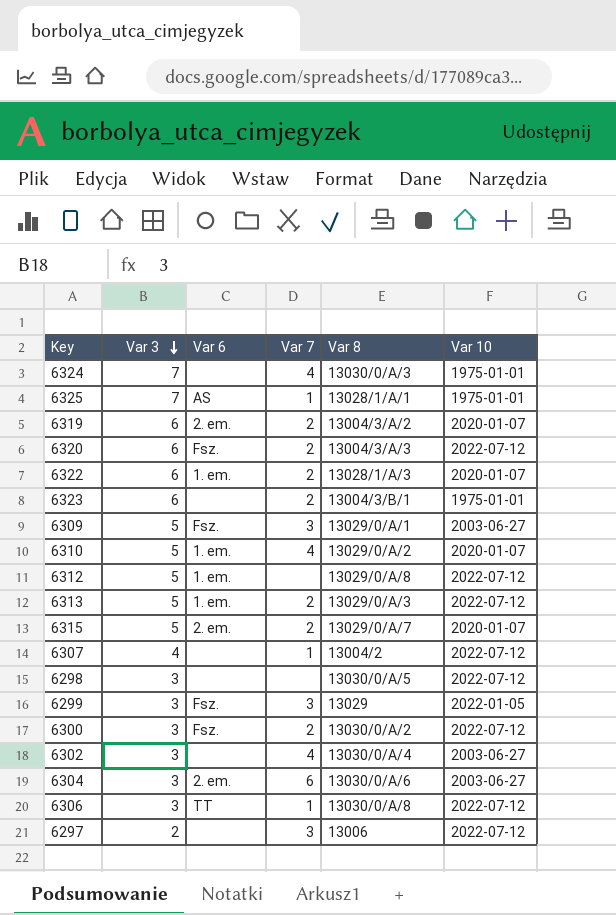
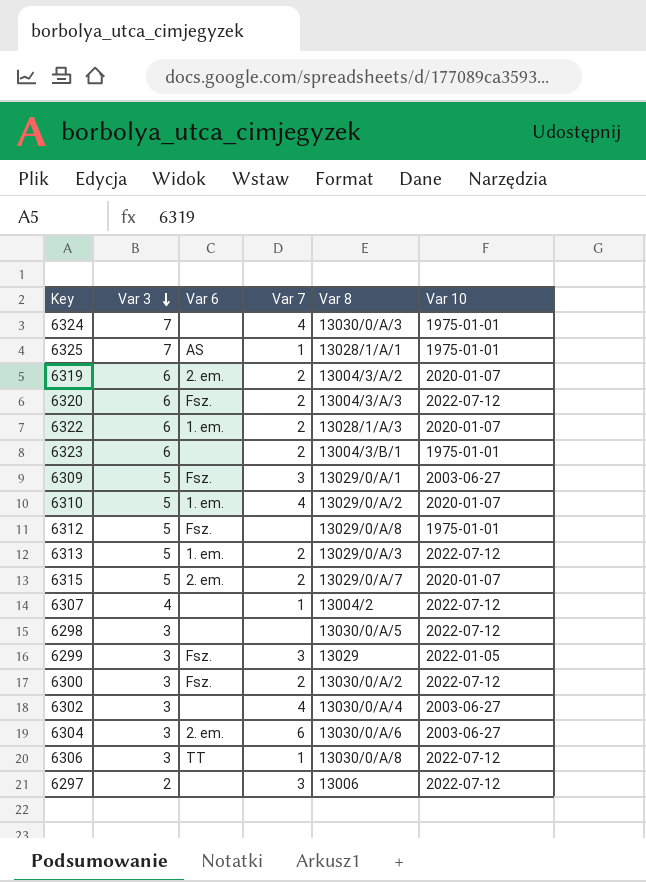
6312 | Var 6: 1. em. -> Fsz.
6312 | Var 10: 2022-07-12 -> 1975-01-01

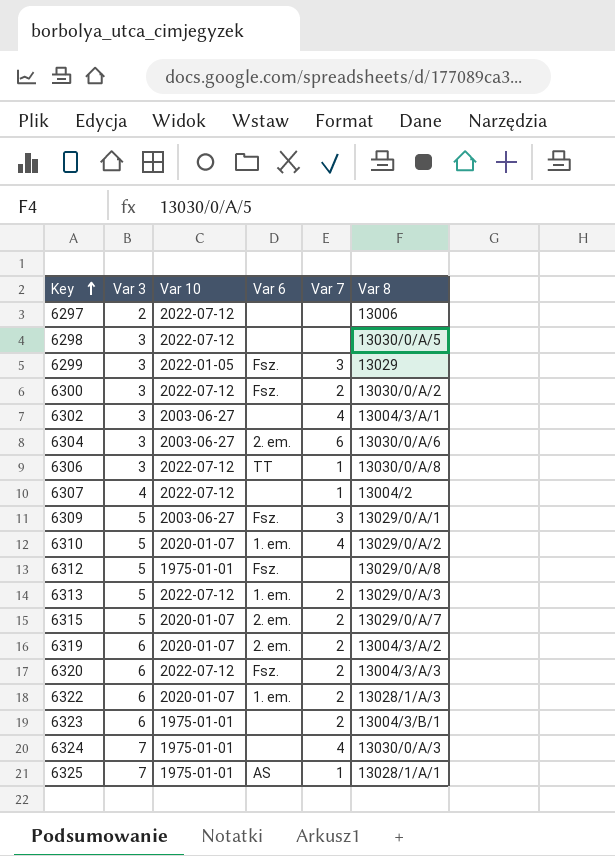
row order: Var 3 descending -> Key ascending
column Var 10 | position: 6 -> 3
6297 | Var 7: 3 -> none
6302 | Var 8: 13030/0/A/4 -> 13004/3/A/1

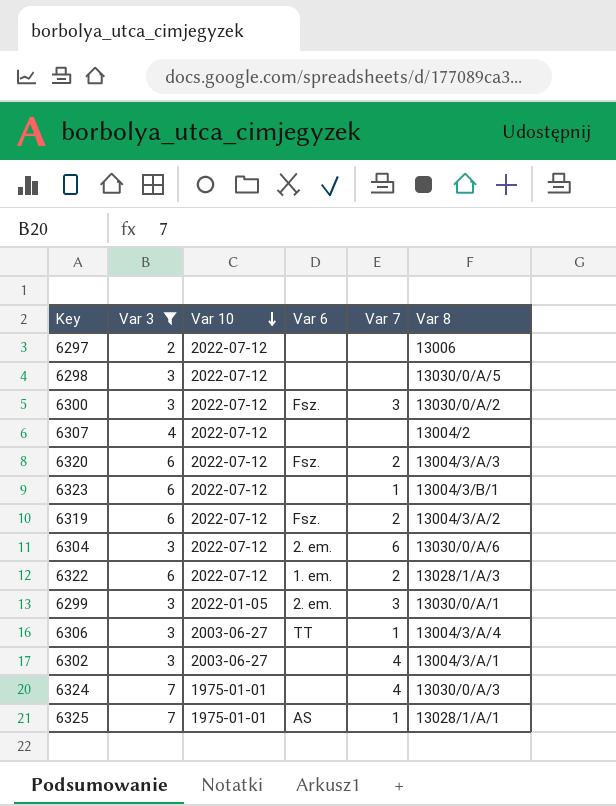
filter: none -> Var 3 != 5
row order: Key ascending -> Var 10 descending
6300 | Var 7: 2 -> 3
6307 | Var 7: 1 -> none
6323 | Var 10: 1975-01-01 -> 2022-07-12
6323 | Var 7: 2 -> 1
6319 | Var 10: 2020-01-07 -> 2022-07-12
6319 | Var 6: 2. em. -> Fsz.
6304 | Var 10: 2003-06-27 -> 2022-07-12
6322 | Var 10: 2020-01-07 -> 2022-07-12
6299 | Var 6: Fsz. -> 2. em.
6299 | Var 8: 13029 -> 13030/0/A/1
6306 | Var 10: 2022-07-12 -> 2003-06-27
6306 | Var 8: 13030/0/A/8 -> 13004/3/A/4

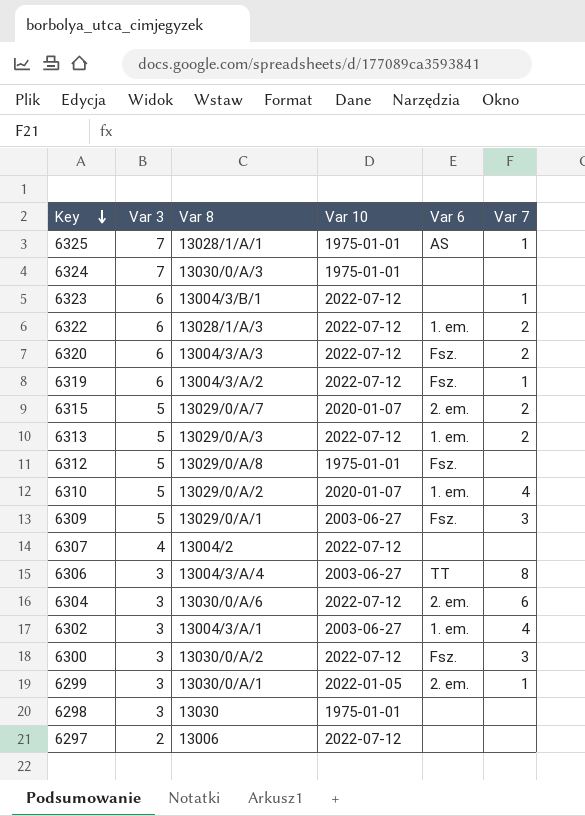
filter: Var 3 != 5 -> none
row order: Var 10 descending -> Key descending
column Var 8 | position: 6 -> 3
6324 | Var 7: 4 -> none
6319 | Var 7: 2 -> 1
6306 | Var 7: 1 -> 8
6302 | Var 6: none -> 1. em.
6299 | Var 7: 3 -> 1
6298 | Var 8: 13030/0/A/5 -> 13030
6298 | Var 10: 2022-07-12 -> 1975-01-01

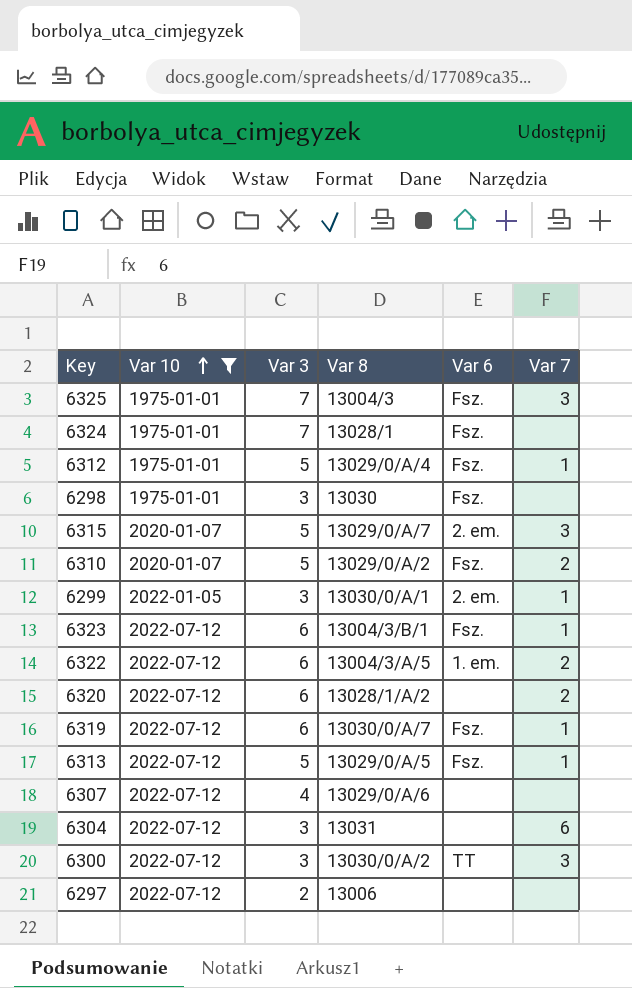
filter: none -> Var 10 != 2003-06-27
row order: Key descending -> Var 10 ascending
column Var 10 | position: 4 -> 2
6325 | Var 8: 13028/1/A/1 -> 13004/3
6325 | Var 6: AS -> Fsz.
6325 | Var 7: 1 -> 3
6324 | Var 8: 13030/0/A/3 -> 13028/1
6324 | Var 6: none -> Fsz.
6312 | Var 8: 13029/0/A/8 -> 13029/0/A/4
6312 | Var 7: none -> 1
6298 | Var 6: none -> Fsz.
6315 | Var 7: 2 -> 3
6310 | Var 6: 1. em. -> Fsz.
6310 | Var 7: 4 -> 2
6323 | Var 6: none -> Fsz.
6322 | Var 8: 13028/1/A/3 -> 13004/3/A/5
6320 | Var 8: 13004/3/A/3 -> 13028/1/A/2
6320 | Var 6: Fsz. -> none
6319 | Var 8: 13004/3/A/2 -> 13030/0/A/7
6313 | Var 8: 13029/0/A/3 -> 13029/0/A/5
6313 | Var 6: 1. em. -> Fsz.
6313 | Var 7: 2 -> 1
6307 | Var 8: 13004/2 -> 13029/0/A/6
6304 | Var 8: 13030/0/A/6 -> 13031
6304 | Var 6: 2. em. -> none
6300 | Var 6: Fsz. -> TT

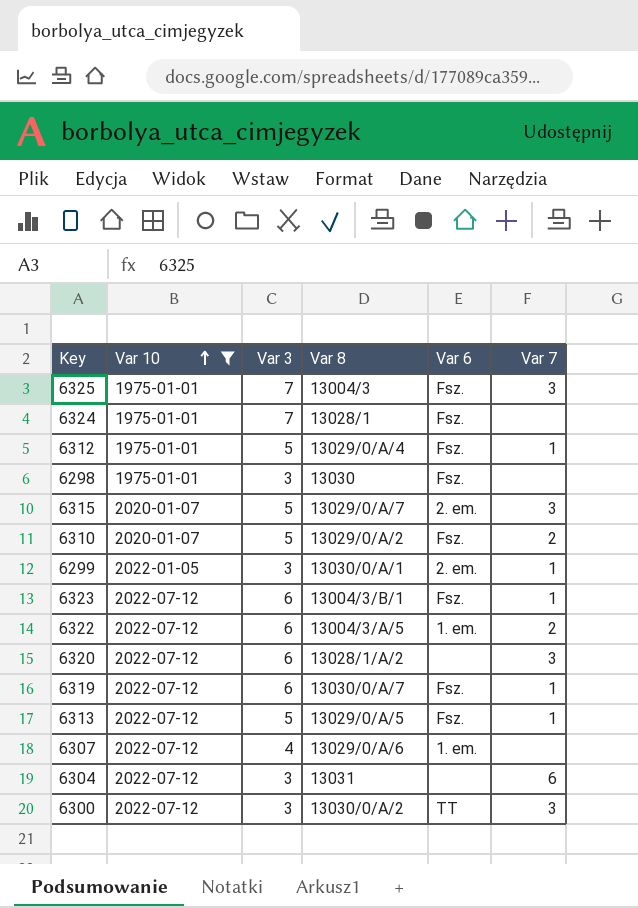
row 6297: 2022-07-12 | 2 | 13006 | none | none -> none
6320 | Var 7: 2 -> 3
6307 | Var 6: none -> 1. em.

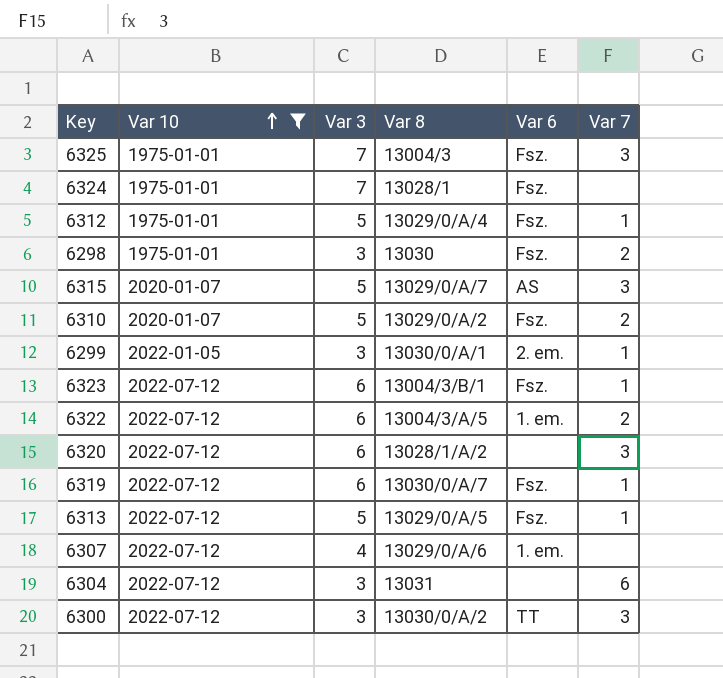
6298 | Var 7: none -> 2
6315 | Var 6: 2. em. -> AS

